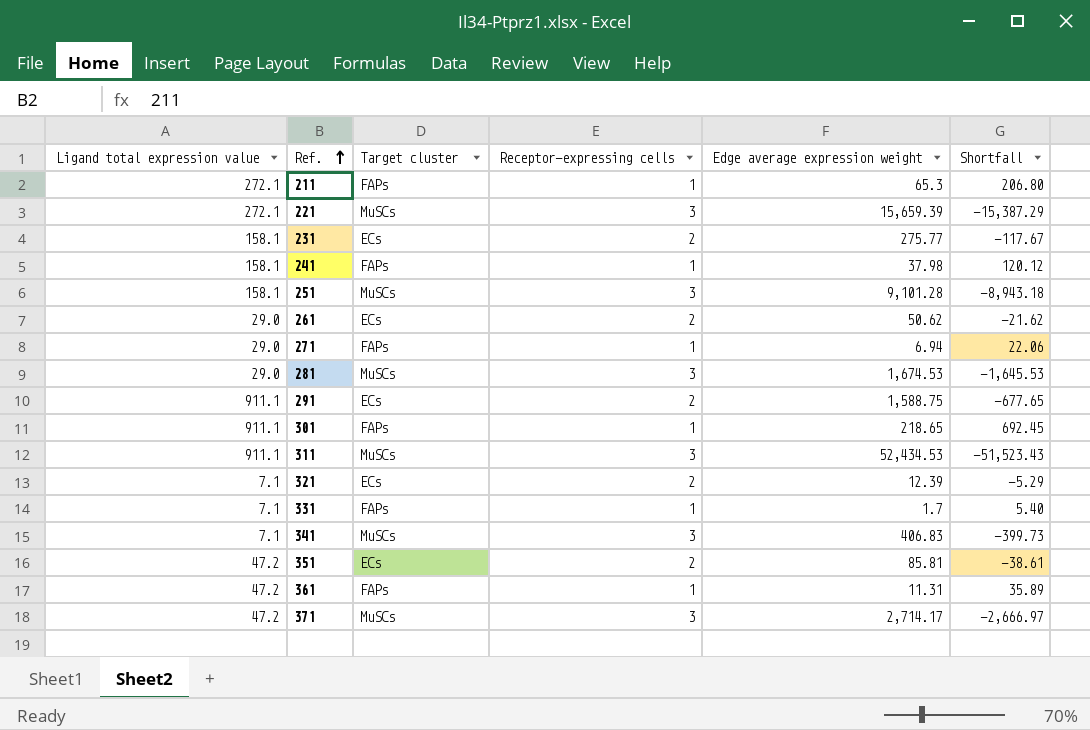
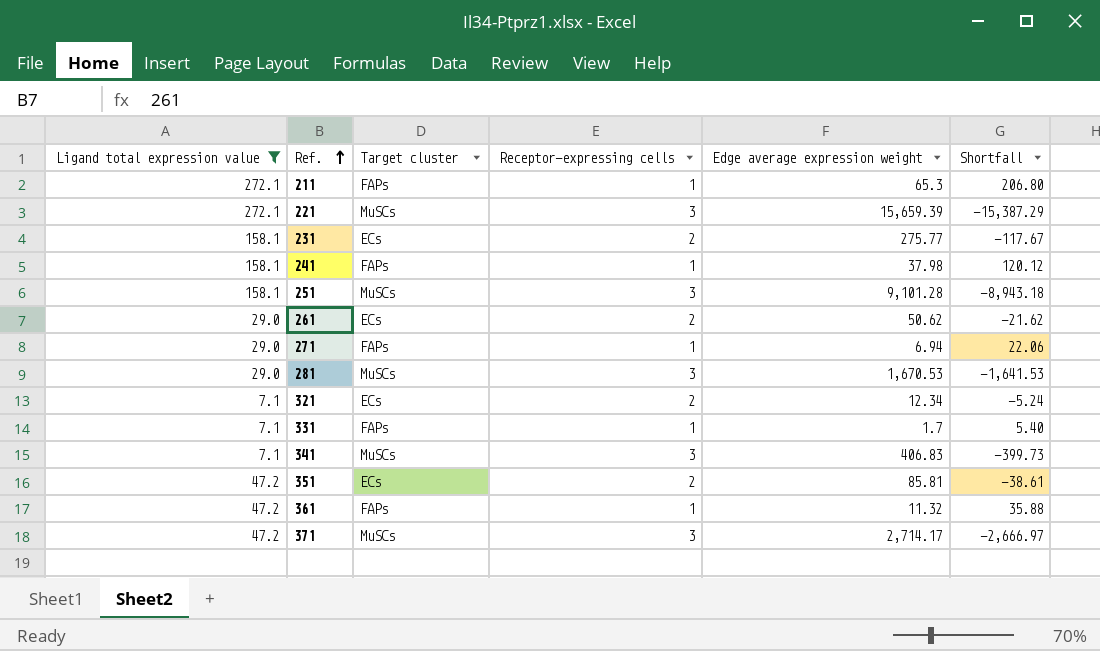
filter: none -> Ligand total expression value != 911.1
281 | Edge average expression weight: 1,674.53 -> 1,670.53
281 | Shortfall: -1,645.53 -> -1,641.53
321 | Edge average expression weight: 12.39 -> 12.34
321 | Shortfall: -5.29 -> -5.24
361 | Edge average expression weight: 11.31 -> 11.32
361 | Shortfall: 35.89 -> 35.88

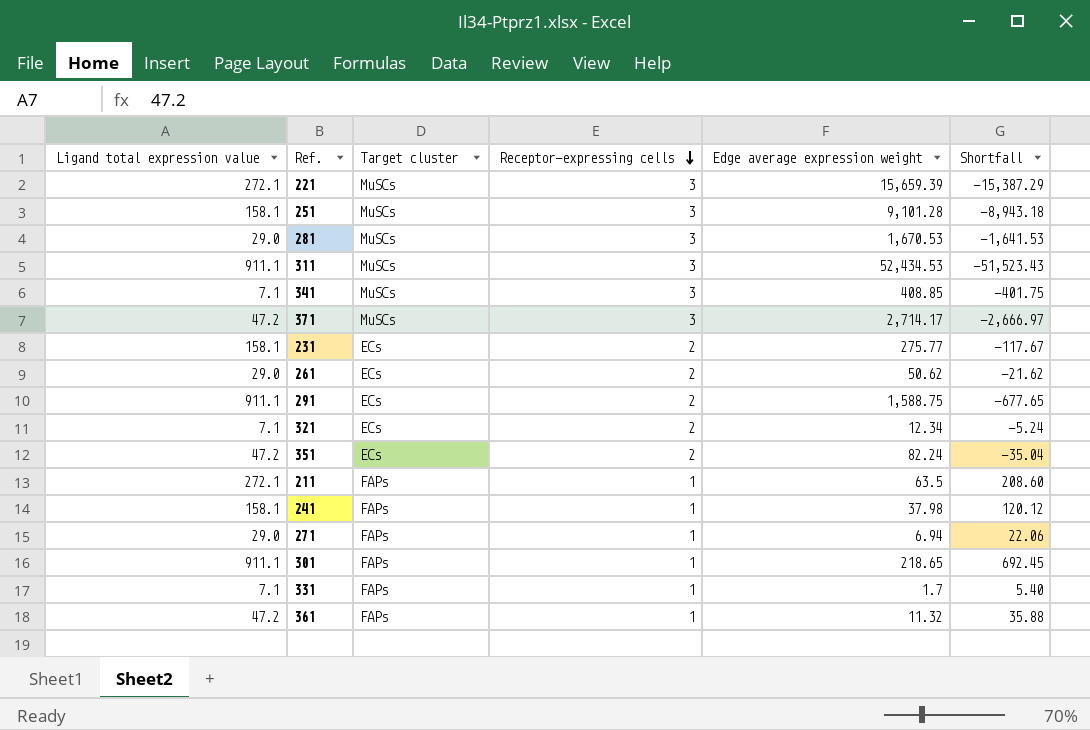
filter: Ligand total expression value != 911.1 -> none
row order: Ref. ascending -> Receptor-expressing cells descending
341 | Edge average expression weight: 406.83 -> 408.85
341 | Shortfall: -399.73 -> -401.75
351 | Edge average expression weight: 85.81 -> 82.24
351 | Shortfall: -38.61 -> -35.04
211 | Edge average expression weight: 65.3 -> 63.5
211 | Shortfall: 206.80 -> 208.60

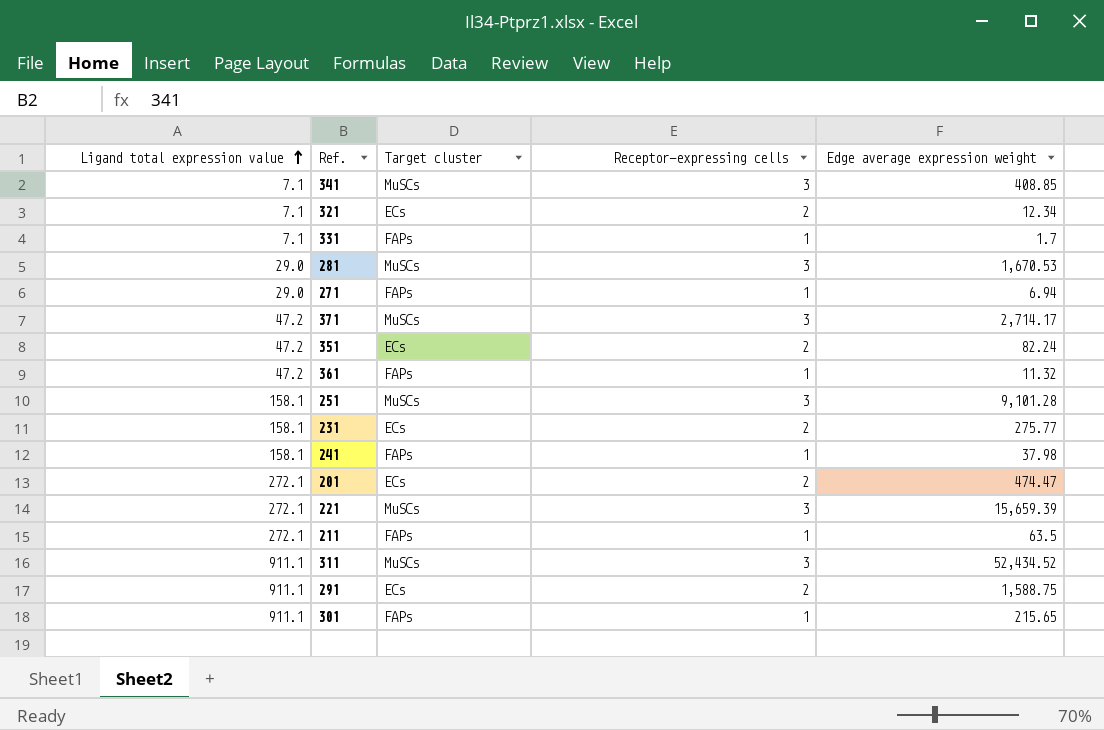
row order: Receptor-expressing cells descending -> Ligand total expression value ascending
column Shortfall | formula: [Ligand total expression value] - [Edge average expression weight] -> none
row 261: 29.0 | ECs | 2 | 50.62 | -21.62 -> none
row 201: none -> 272.1 | ECs | 2 | 474.47
311 | Edge average expression weight: 52,434.53 -> 52,434.52
301 | Edge average expression weight: 218.65 -> 215.65

